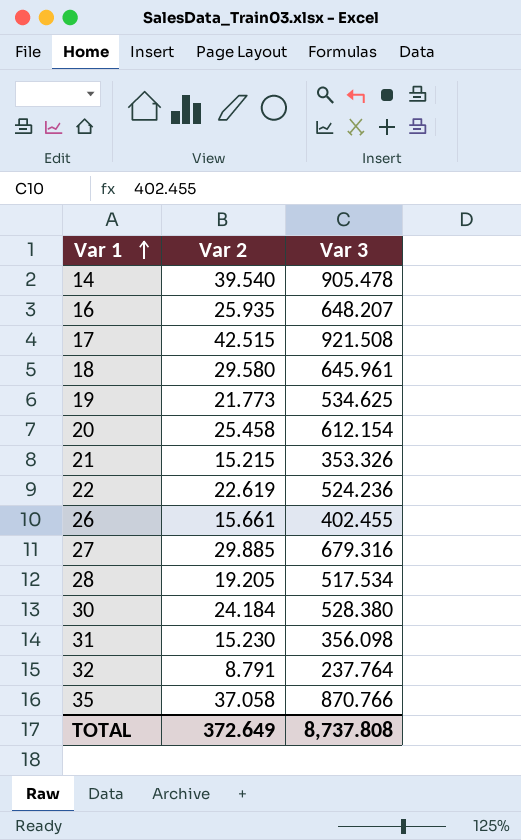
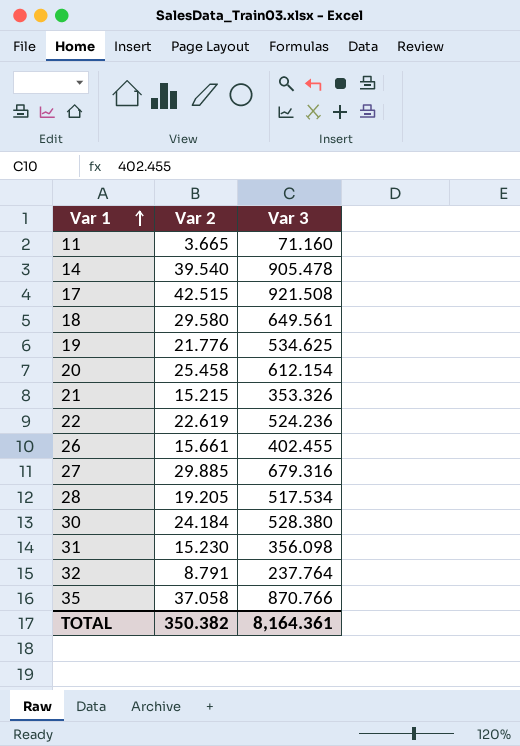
row 16: 25.935 | 648.207 -> none
row 11: none -> 3.665 | 71.160
18 | Var 3: 645.961 -> 649.561
19 | Var 2: 21.773 -> 21.776
TOTAL | Var 2: 372.649 -> 350.382
TOTAL | Var 3: 8,737.808 -> 8,164.361

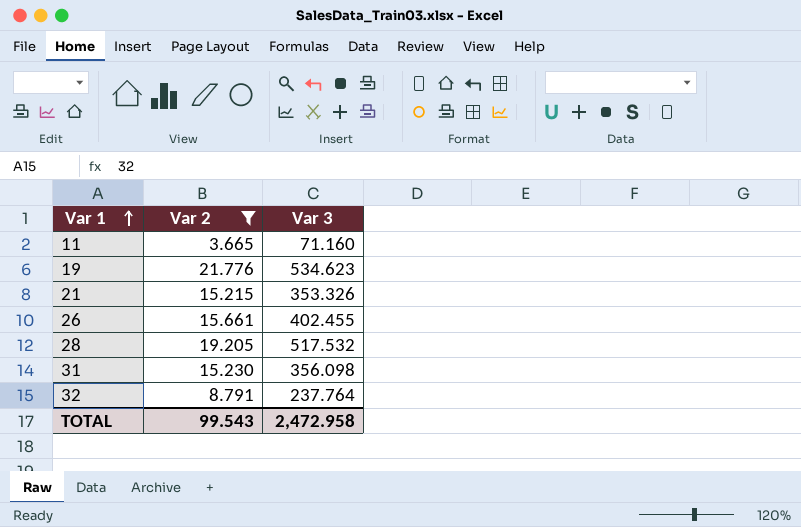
filter: none -> Var 2 <= 21.776
19 | Var 3: 534.625 -> 534.623
28 | Var 3: 517.534 -> 517.532
TOTAL | Var 2: 350.382 -> 99.543
TOTAL | Var 3: 8,164.361 -> 2,472.958

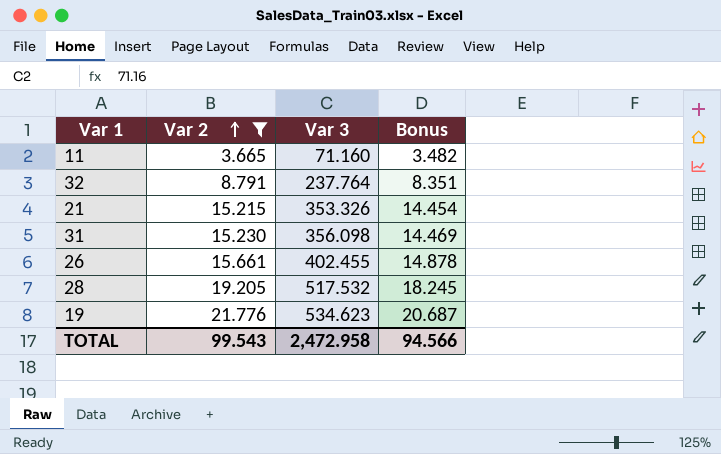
row order: Var 1 ascending -> Var 2 ascending
column Bonus | formula: none -> [Var 2] * 0.95

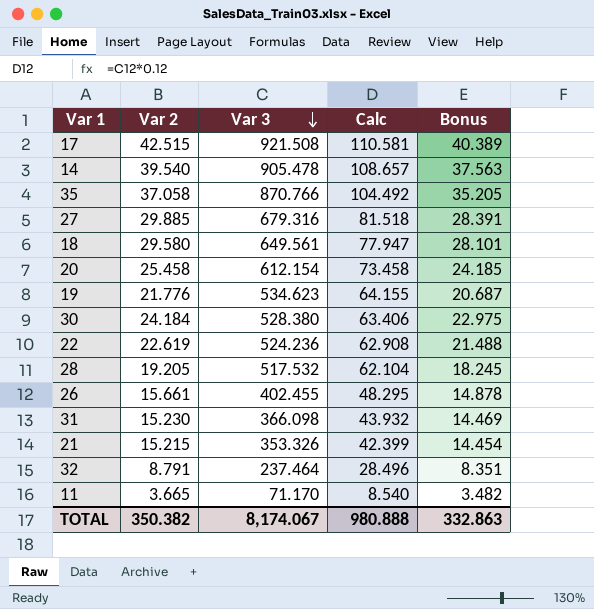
filter: Var 2 <= 21.776 -> none
row order: Var 2 ascending -> Var 3 descending
column Calc | formula: none -> [Var 3] * 0.12
31 | Var 3: 356.098 -> 366.098
32 | Var 3: 237.764 -> 237.464
11 | Var 3: 71.160 -> 71.170
TOTAL | Var 2: 99.543 -> 350.382
TOTAL | Var 3: 2,472.958 -> 8,174.067
TOTAL | Bonus: 94.566 -> 332.863

